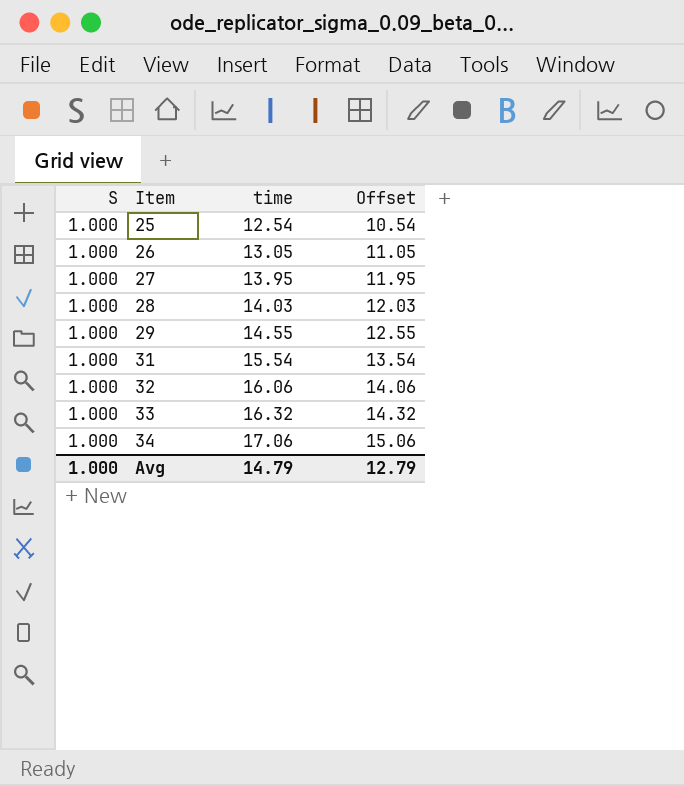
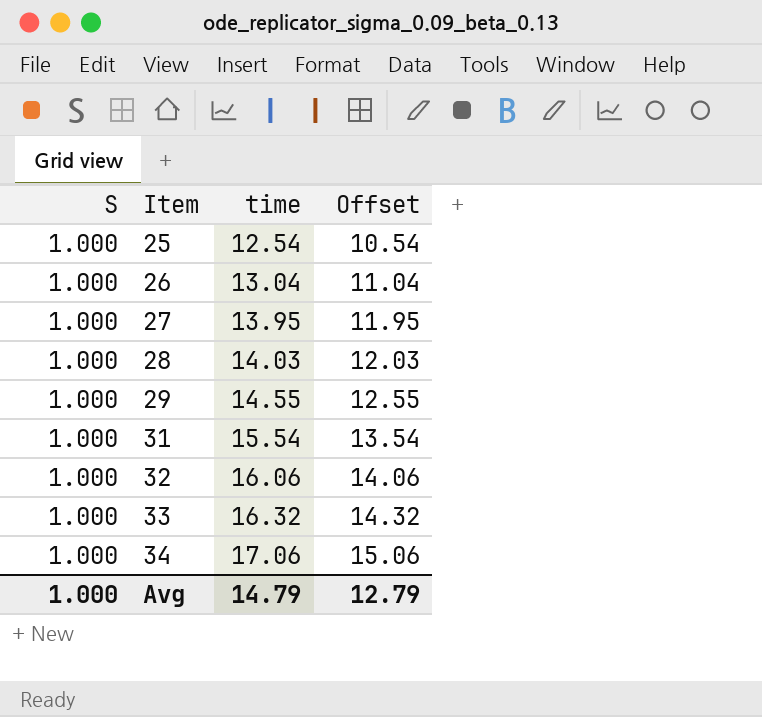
26 | time: 13.05 -> 13.04
26 | Offset: 11.05 -> 11.04

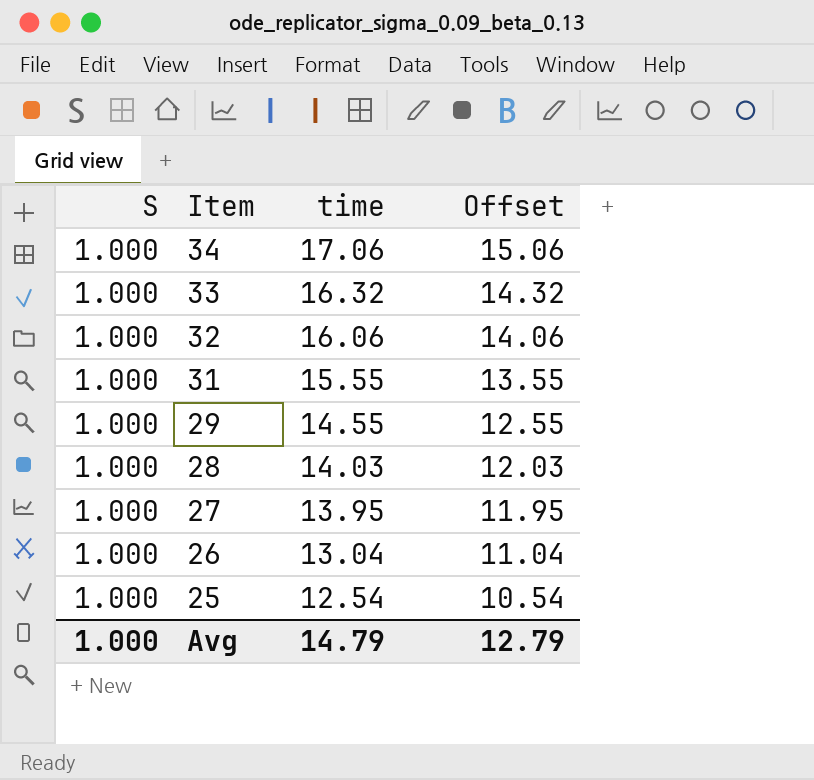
row order: Item ascending -> Item descending
31 | time: 15.54 -> 15.55
31 | Offset: 13.54 -> 13.55

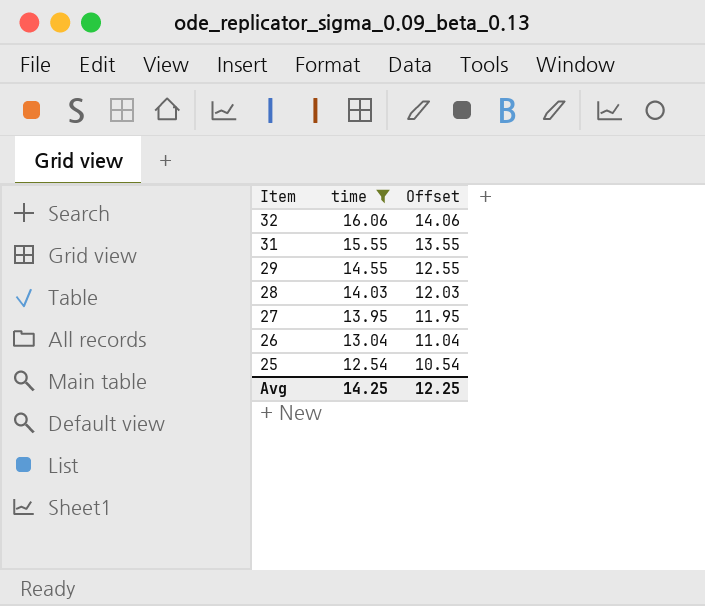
filter: none -> time <= 16.06
column S | position: 1 -> none
Avg | time: 14.79 -> 14.25
Avg | Offset: 12.79 -> 12.25

